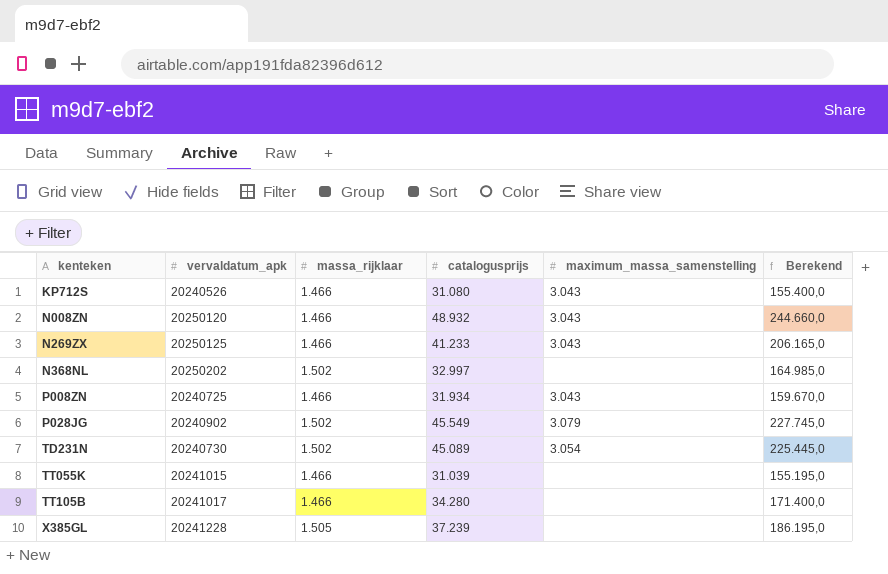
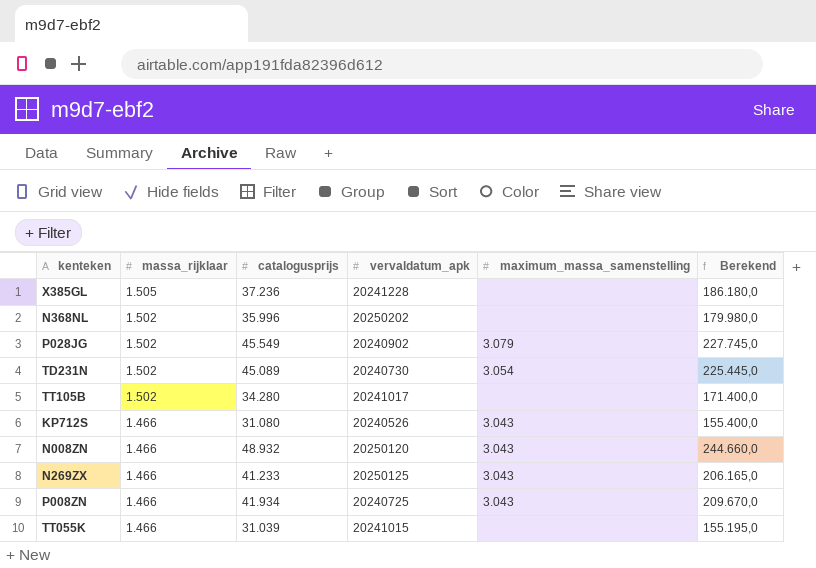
row order: kenteken ascending -> massa_rijklaar descending
column vervaldatum_apk | position: 2 -> 4
X385GL | catalogusprijs: 37.239 -> 37.236
X385GL | Berekend: 186.195,0 -> 186.180,0
N368NL | catalogusprijs: 32.997 -> 35.996
N368NL | Berekend: 164.985,0 -> 179.980,0
TT105B | massa_rijklaar: 1.466 -> 1.502
P008ZN | catalogusprijs: 31.934 -> 41.934
P008ZN | Berekend: 159.670,0 -> 209.670,0

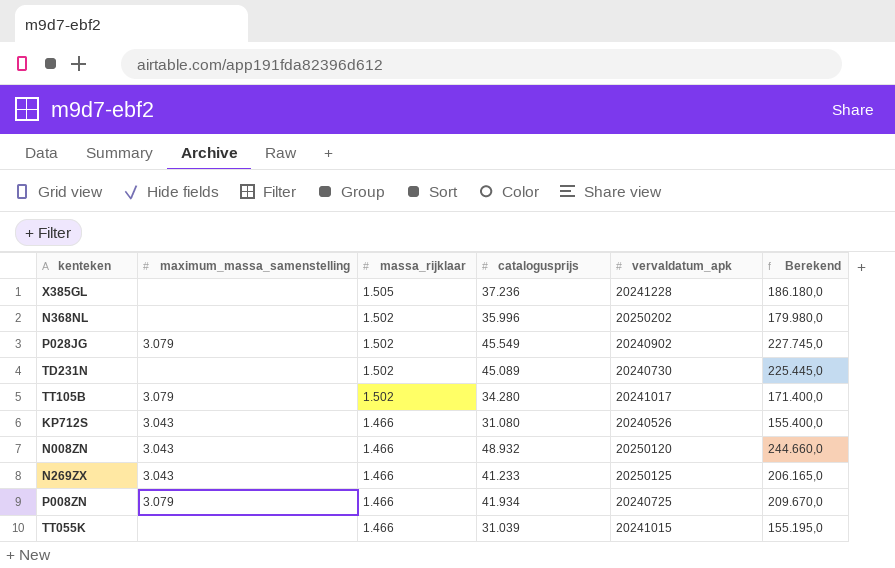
column maximum_massa_samenstelling | position: 5 -> 2
TD231N | maximum_massa_samenstelling: 3.054 -> none
TT105B | maximum_massa_samenstelling: none -> 3.079
P008ZN | maximum_massa_samenstelling: 3.043 -> 3.079

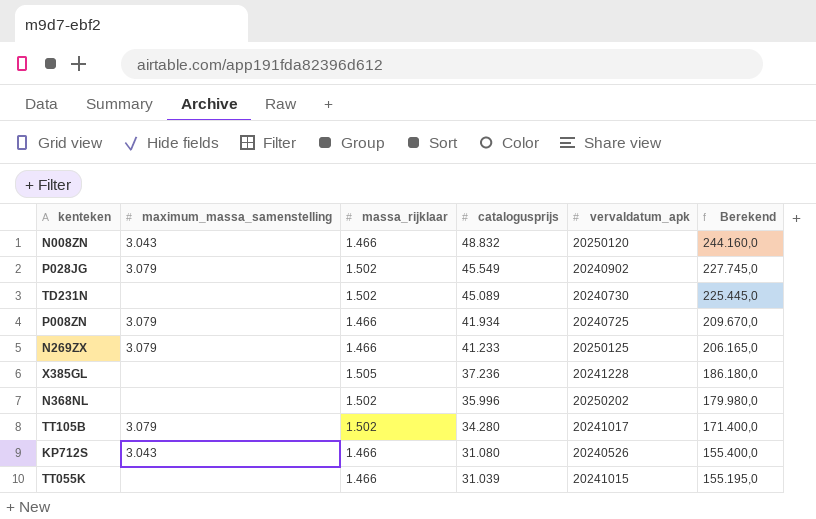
row order: massa_rijklaar descending -> catalogusprijs descending
N008ZN | catalogusprijs: 48.932 -> 48.832
N008ZN | Berekend: 244.660,0 -> 244.160,0
N269ZX | maximum_massa_samenstelling: 3.043 -> 3.079

